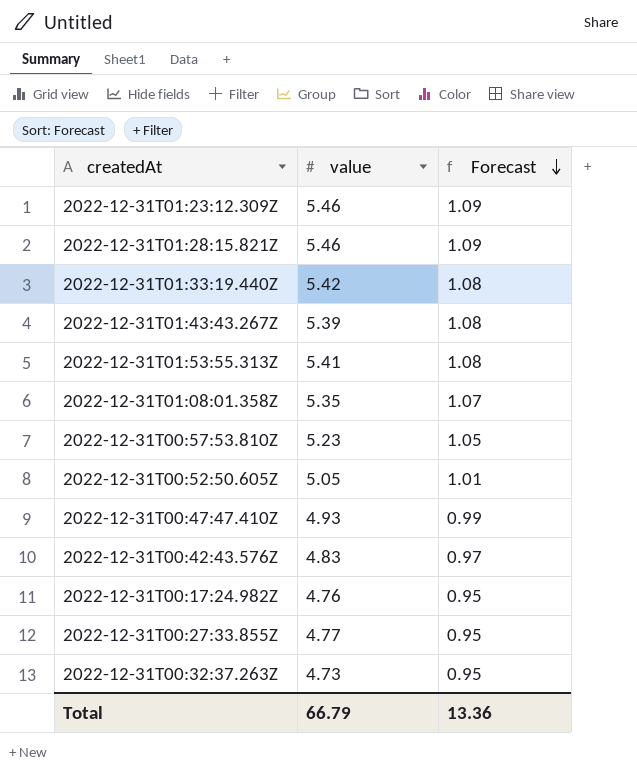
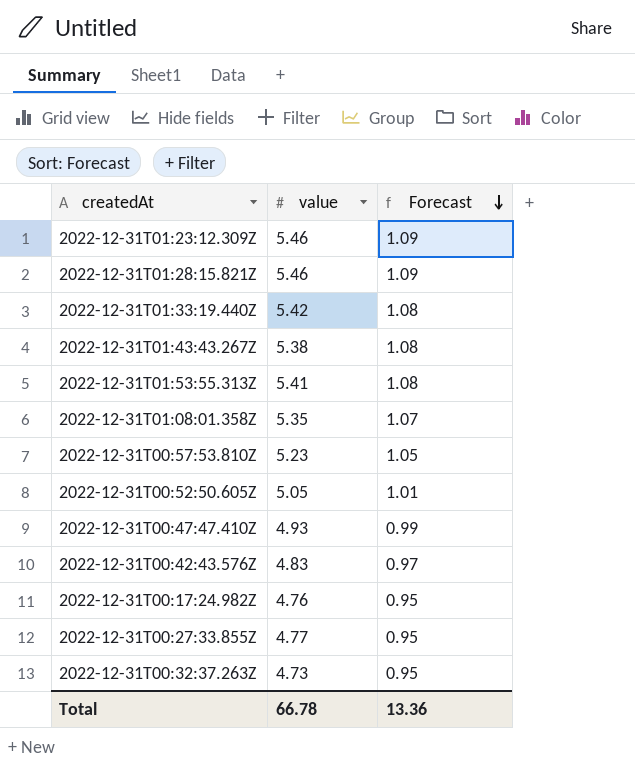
2022-12-31T01:43:43.267Z | value: 5.39 -> 5.38
Total | value: 66.79 -> 66.78

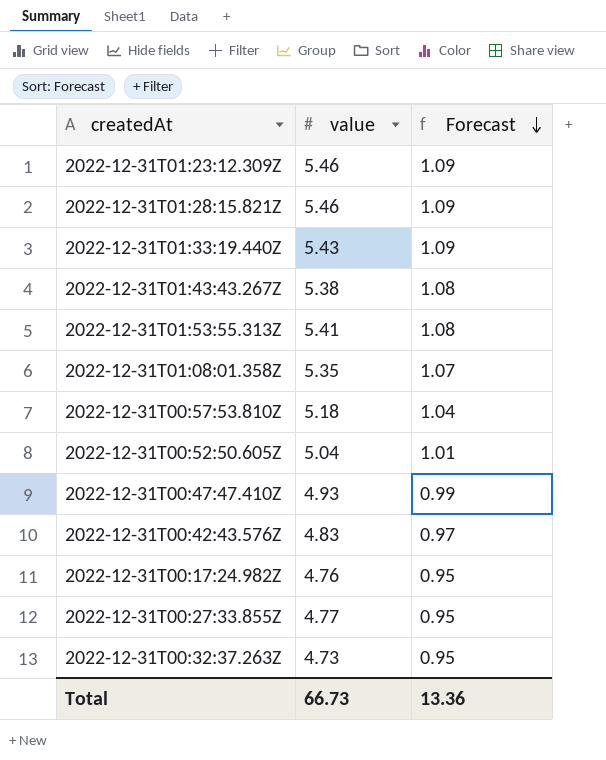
2022-12-31T01:33:19.440Z | value: 5.42 -> 5.43
2022-12-31T01:33:19.440Z | Forecast: 1.08 -> 1.09
2022-12-31T00:57:53.810Z | value: 5.23 -> 5.18
2022-12-31T00:57:53.810Z | Forecast: 1.05 -> 1.04
2022-12-31T00:52:50.605Z | value: 5.05 -> 5.04
Total | value: 66.78 -> 66.73

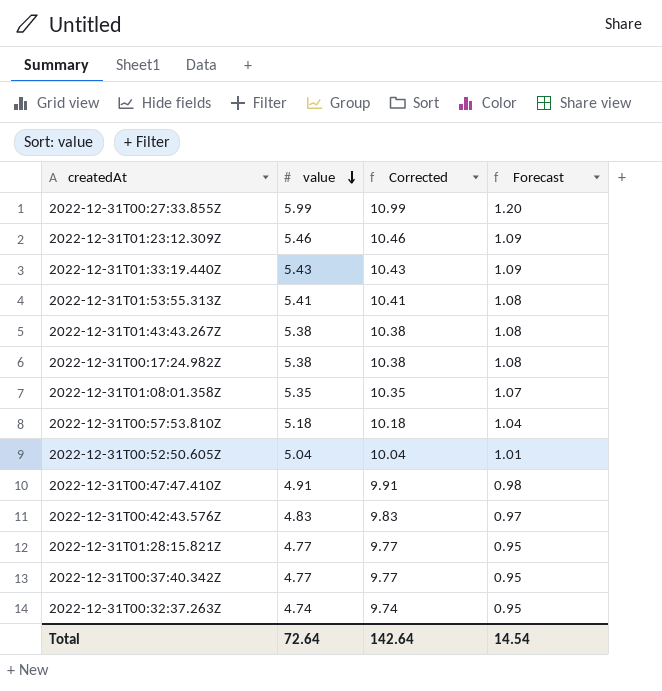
row order: Forecast descending -> value descending
column Corrected | formula: none -> [value] + 5
2022-12-31T00:27:33.855Z | value: 4.77 -> 5.99
2022-12-31T00:27:33.855Z | Forecast: 0.95 -> 1.20
2022-12-31T00:17:24.982Z | value: 4.76 -> 5.38
2022-12-31T00:17:24.982Z | Forecast: 0.95 -> 1.08
2022-12-31T00:47:47.410Z | value: 4.93 -> 4.91
2022-12-31T00:47:47.410Z | Forecast: 0.99 -> 0.98
2022-12-31T01:28:15.821Z | value: 5.46 -> 4.77
2022-12-31T01:28:15.821Z | Forecast: 1.09 -> 0.95
row 2022-12-31T00:37:40.342Z: none -> 4.77 | 9.77 | 0.95
2022-12-31T00:32:37.263Z | value: 4.73 -> 4.74
Total | value: 66.73 -> 72.64
Total | Forecast: 13.36 -> 14.54

